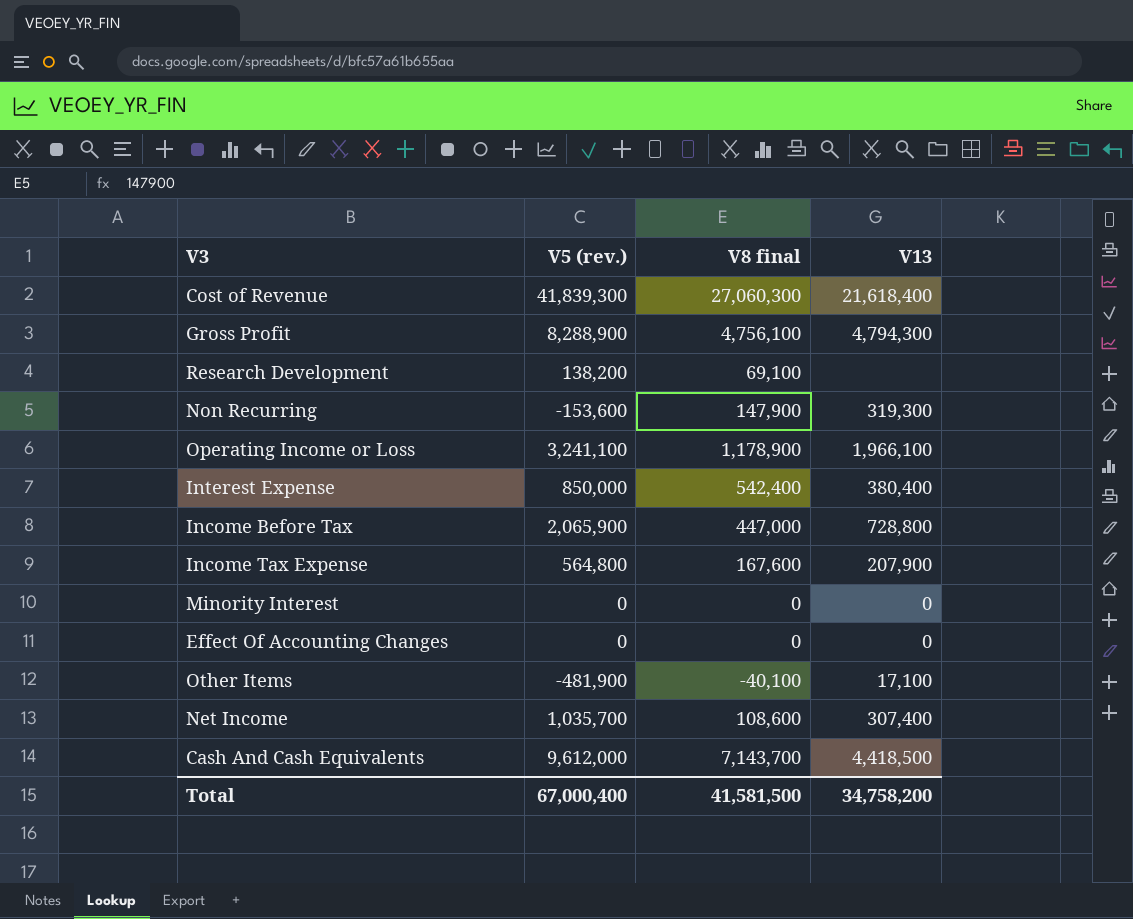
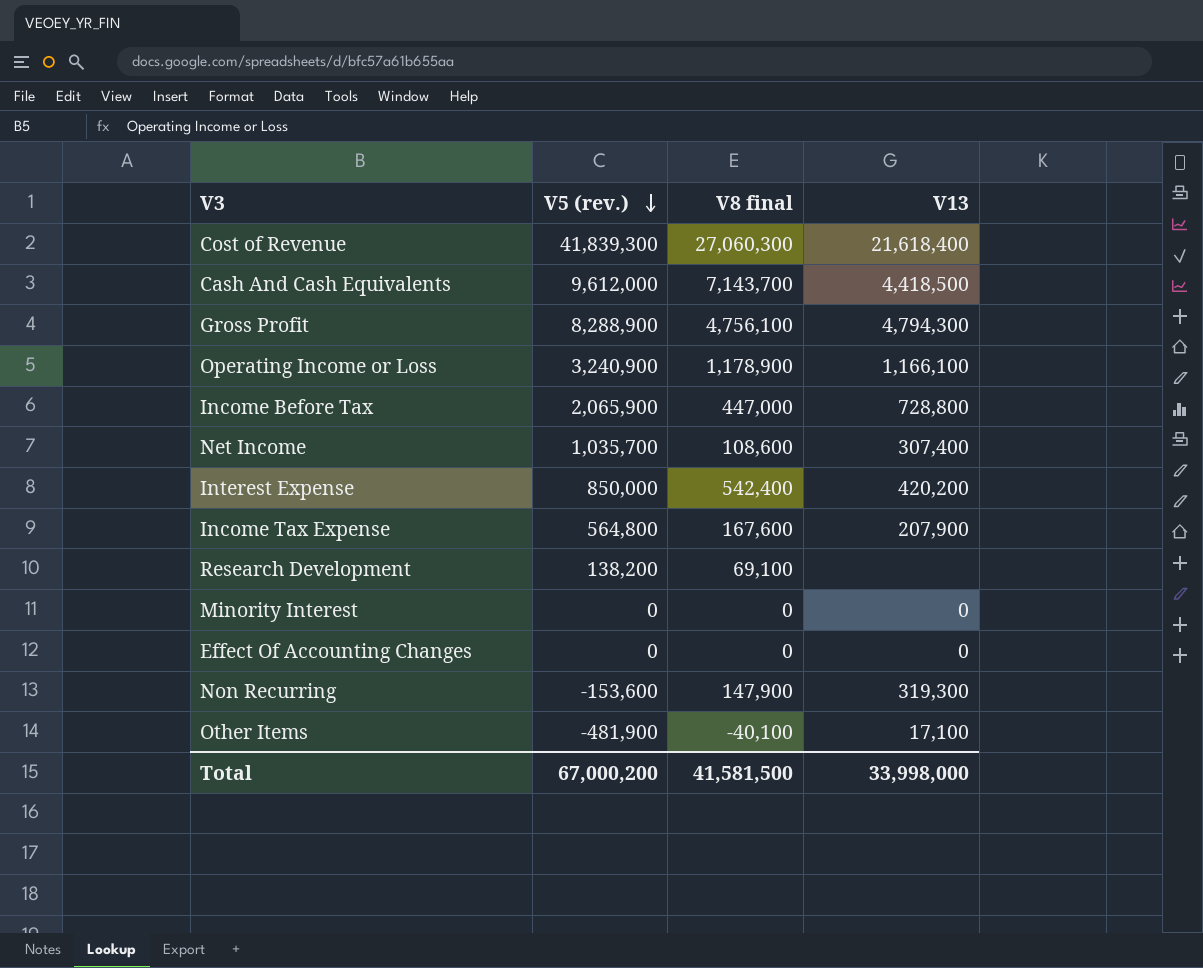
row order: none -> V5 (rev.) descending
Operating Income or Loss | V5 (rev.): 3,241,100 -> 3,240,900
Operating Income or Loss | V13: 1,966,100 -> 1,166,100
Interest Expense | V13: 380,400 -> 420,200
Total | V5 (rev.): 67,000,400 -> 67,000,200
Total | V13: 34,758,200 -> 33,998,000

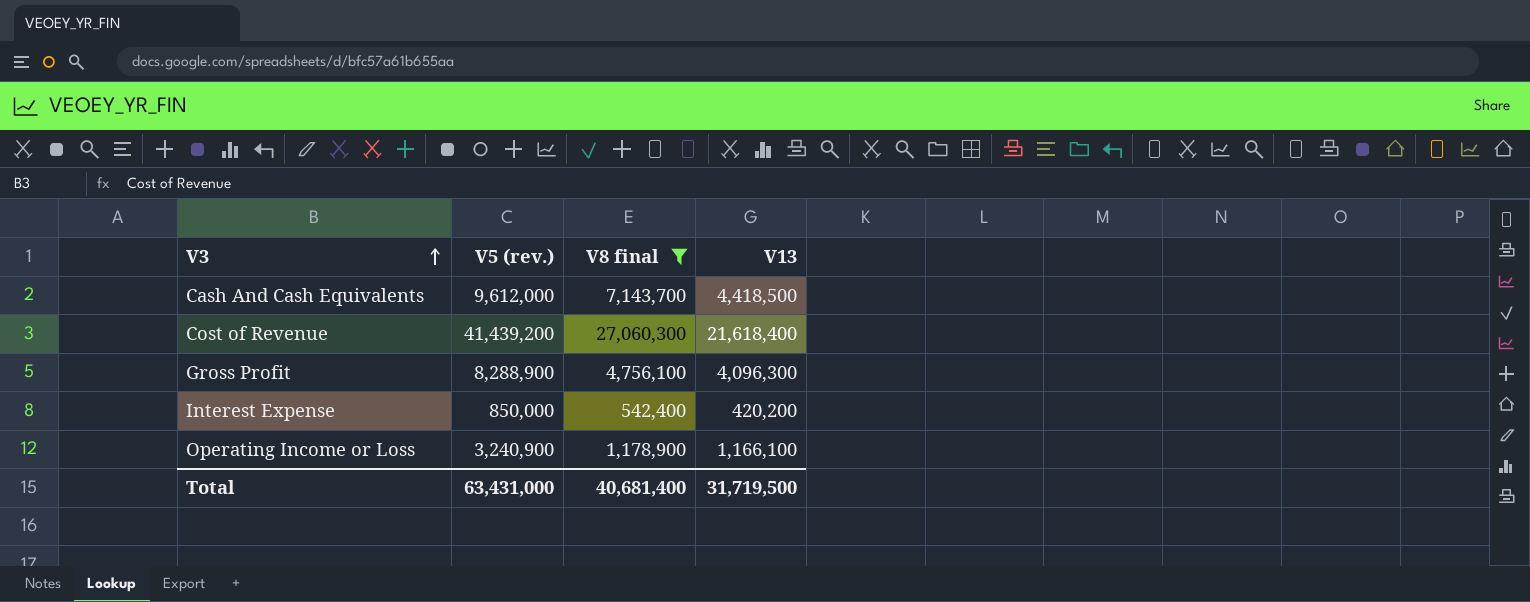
filter: none -> V8 final >= 542,400
row order: V5 (rev.) descending -> V3 ascending
Cost of Revenue | V5 (rev.): 41,839,300 -> 41,439,200
Gross Profit | V13: 4,794,300 -> 4,096,300
Total | V5 (rev.): 67,000,200 -> 63,431,000
Total | V8 final: 41,581,500 -> 40,681,400
Total | V13: 33,998,000 -> 31,719,500

